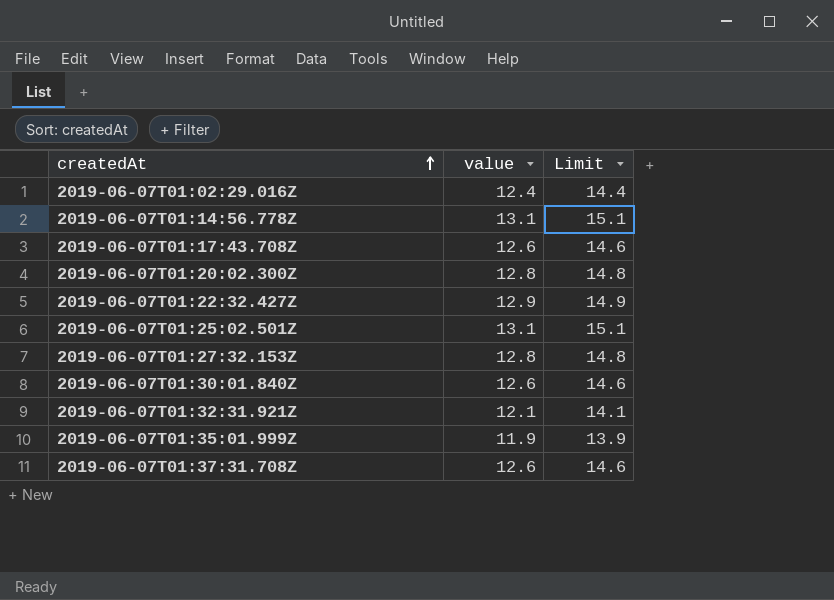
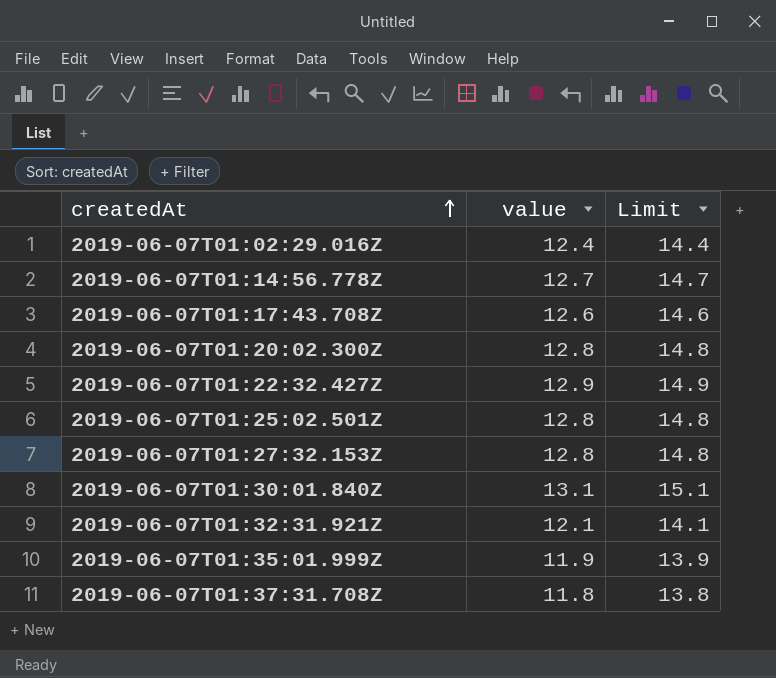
2019-06-07T01:14:56.778Z | value: 13.1 -> 12.7
2019-06-07T01:14:56.778Z | Limit: 15.1 -> 14.7
2019-06-07T01:25:02.501Z | value: 13.1 -> 12.8
2019-06-07T01:25:02.501Z | Limit: 15.1 -> 14.8
2019-06-07T01:30:01.840Z | value: 12.6 -> 13.1
2019-06-07T01:30:01.840Z | Limit: 14.6 -> 15.1
2019-06-07T01:37:31.708Z | value: 12.6 -> 11.8
2019-06-07T01:37:31.708Z | Limit: 14.6 -> 13.8

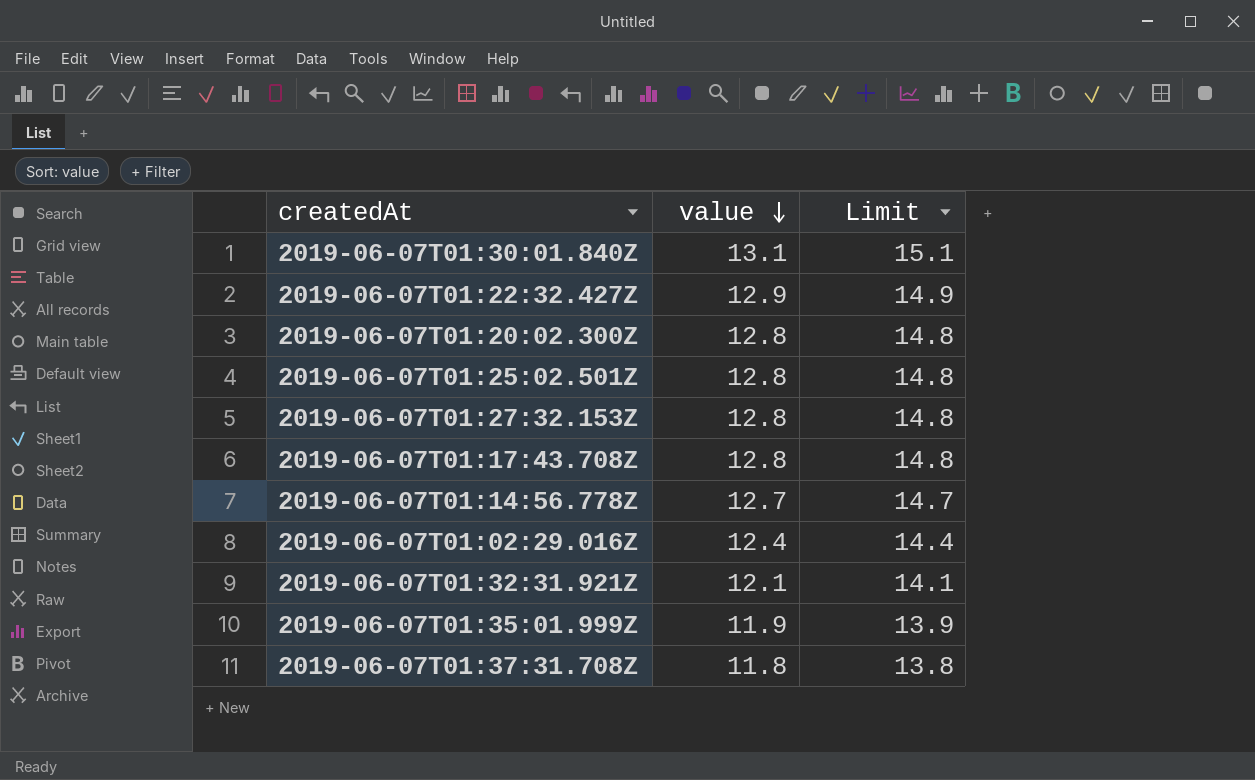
row order: createdAt ascending -> value descending
2019-06-07T01:17:43.708Z | value: 12.6 -> 12.8
2019-06-07T01:17:43.708Z | Limit: 14.6 -> 14.8

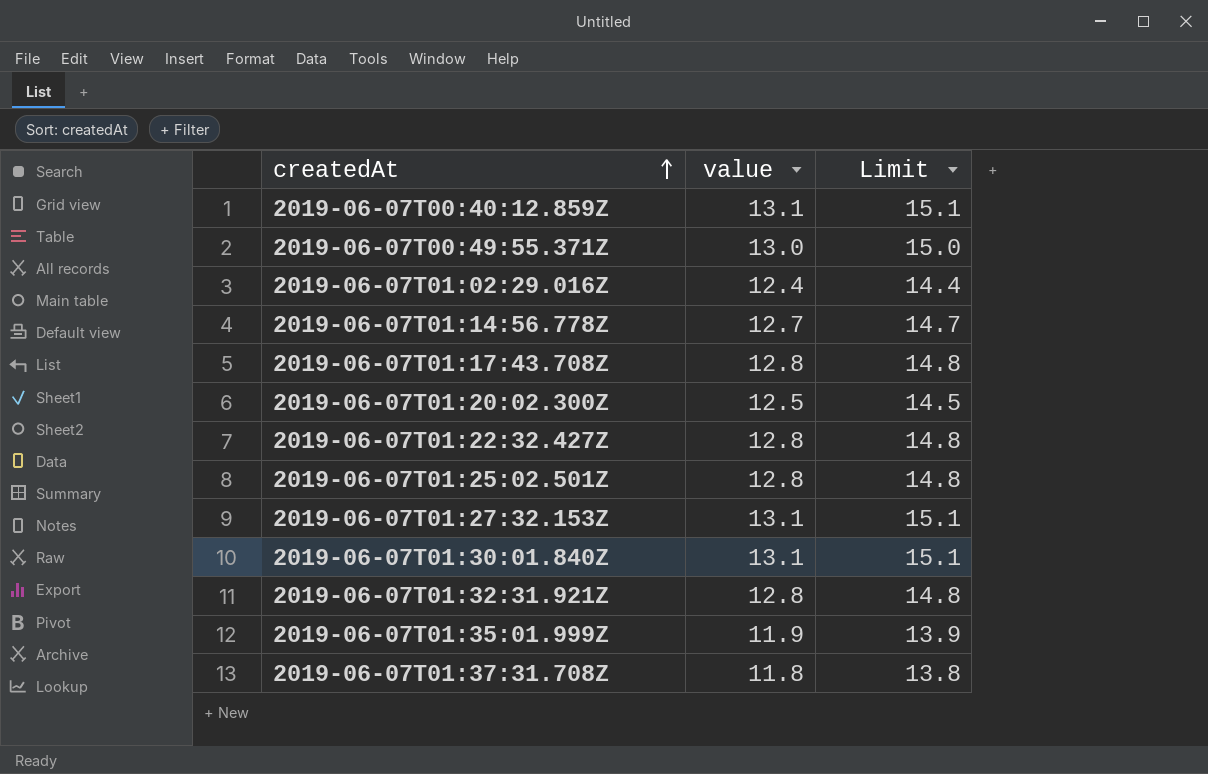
row order: value descending -> createdAt ascending
row 2019-06-07T00:40:12.859Z: none -> 13.1 | 15.1
row 2019-06-07T00:49:55.371Z: none -> 13.0 | 15.0
2019-06-07T01:20:02.300Z | value: 12.8 -> 12.5
2019-06-07T01:20:02.300Z | Limit: 14.8 -> 14.5
2019-06-07T01:22:32.427Z | value: 12.9 -> 12.8
2019-06-07T01:22:32.427Z | Limit: 14.9 -> 14.8
2019-06-07T01:27:32.153Z | value: 12.8 -> 13.1
2019-06-07T01:27:32.153Z | Limit: 14.8 -> 15.1
2019-06-07T01:32:31.921Z | value: 12.1 -> 12.8
2019-06-07T01:32:31.921Z | Limit: 14.1 -> 14.8

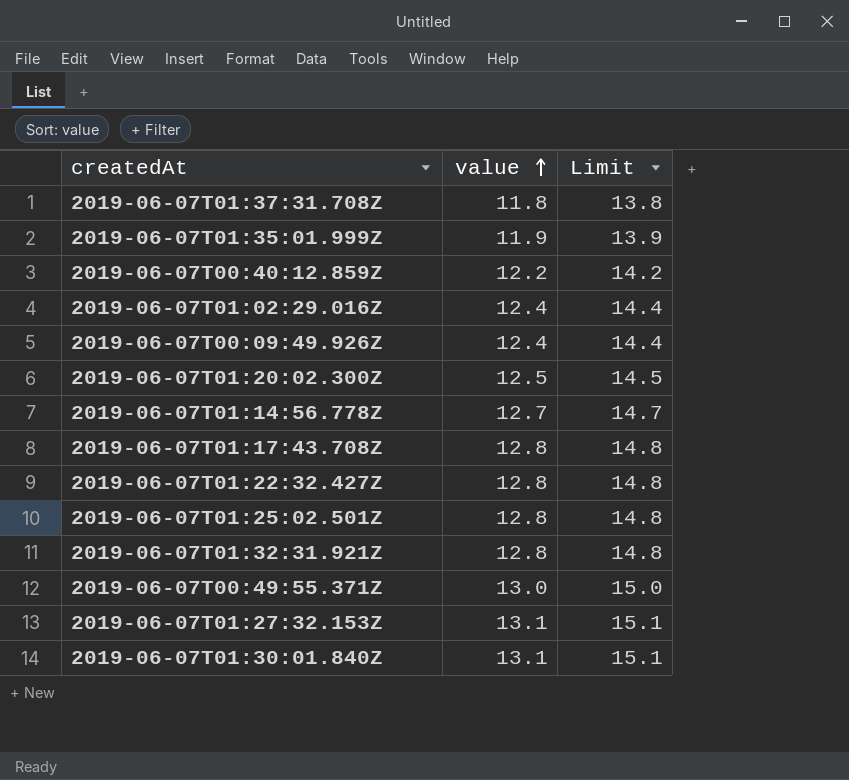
row order: createdAt ascending -> value ascending
2019-06-07T00:40:12.859Z | value: 13.1 -> 12.2
2019-06-07T00:40:12.859Z | Limit: 15.1 -> 14.2
row 2019-06-07T00:09:49.926Z: none -> 12.4 | 14.4

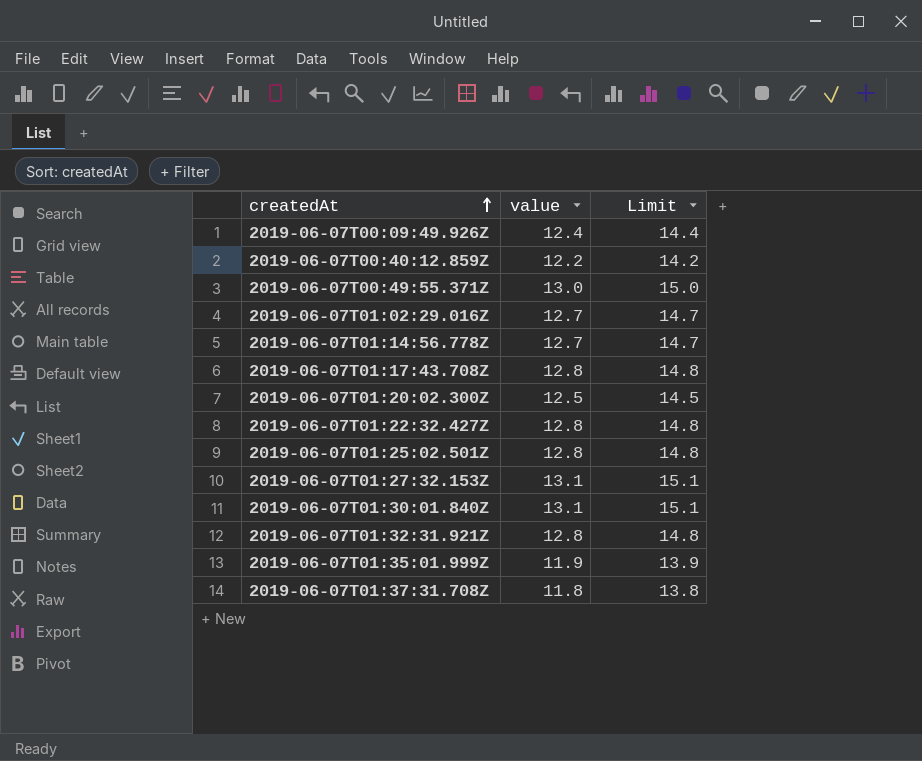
row order: value ascending -> createdAt ascending
2019-06-07T01:02:29.016Z | value: 12.4 -> 12.7
2019-06-07T01:02:29.016Z | Limit: 14.4 -> 14.7

